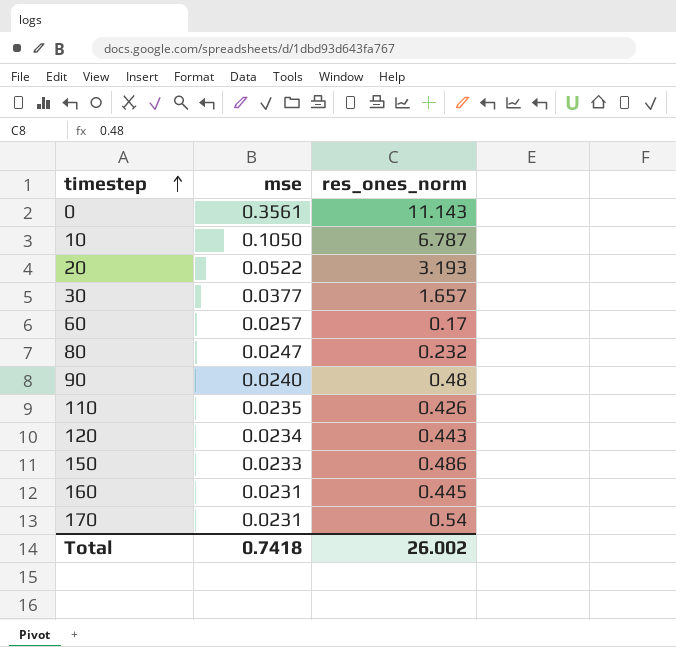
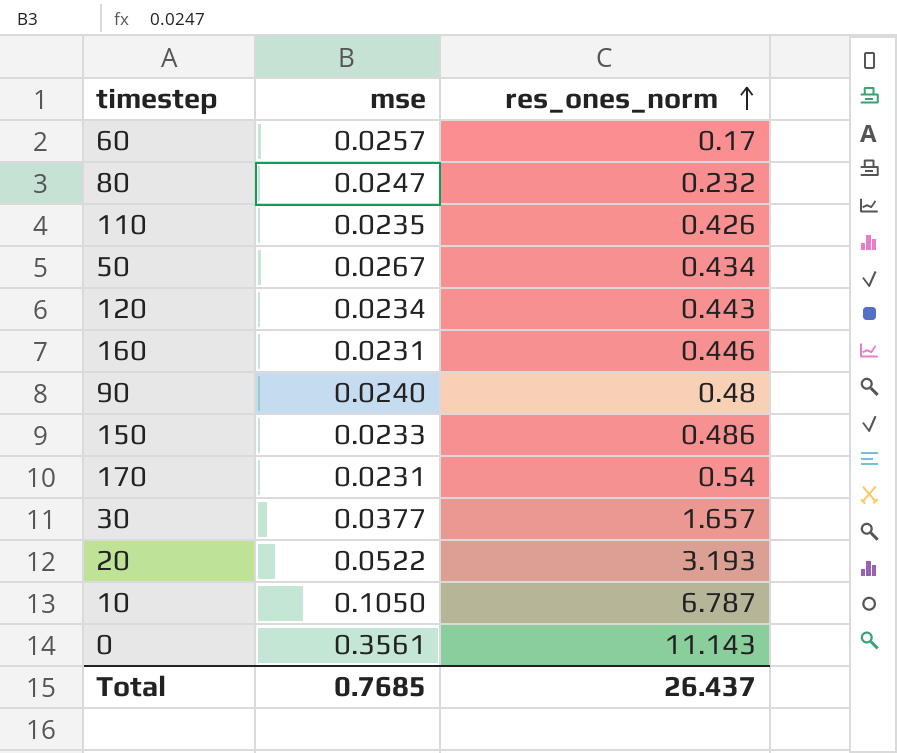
row order: timestep ascending -> res_ones_norm ascending
row 50: none -> 0.0267 | 0.434
160 | res_ones_norm: 0.445 -> 0.446
Total | mse: 0.7418 -> 0.7685
Total | res_ones_norm: 26.002 -> 26.437

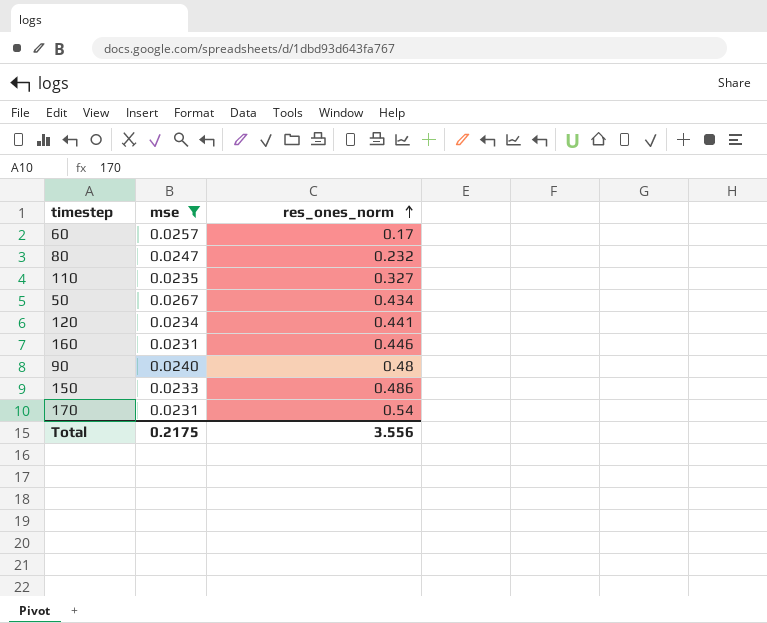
filter: none -> mse <= 0.0267
110 | res_ones_norm: 0.426 -> 0.327
120 | res_ones_norm: 0.443 -> 0.441
Total | mse: 0.7685 -> 0.2175
Total | res_ones_norm: 26.437 -> 3.556

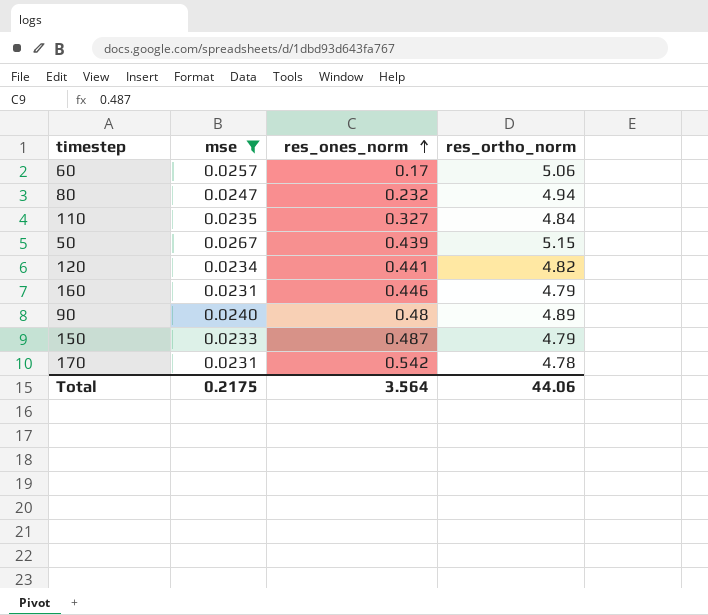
column res_ortho_norm | position: none -> 4
50 | res_ones_norm: 0.434 -> 0.439
150 | res_ones_norm: 0.486 -> 0.487
170 | res_ones_norm: 0.54 -> 0.542
Total | res_ones_norm: 3.556 -> 3.564

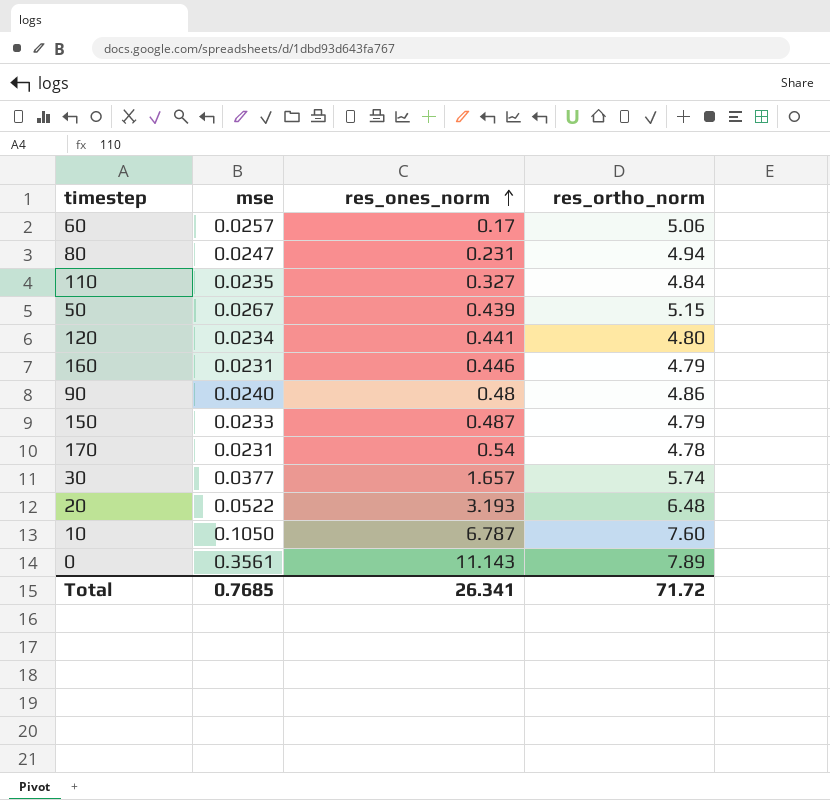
filter: mse <= 0.0267 -> none
80 | res_ones_norm: 0.232 -> 0.231
120 | res_ortho_norm: 4.82 -> 4.80
90 | res_ortho_norm: 4.89 -> 4.86
170 | res_ones_norm: 0.542 -> 0.54
Total | mse: 0.2175 -> 0.7685
Total | res_ones_norm: 3.564 -> 26.341
Total | res_ortho_norm: 44.06 -> 71.72

